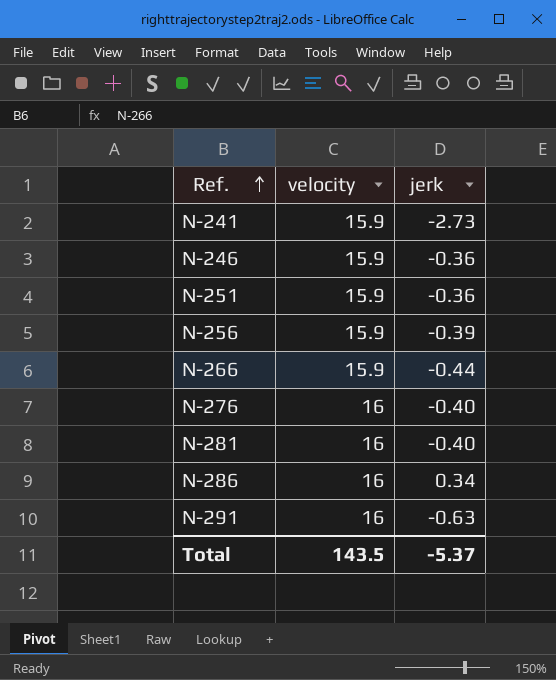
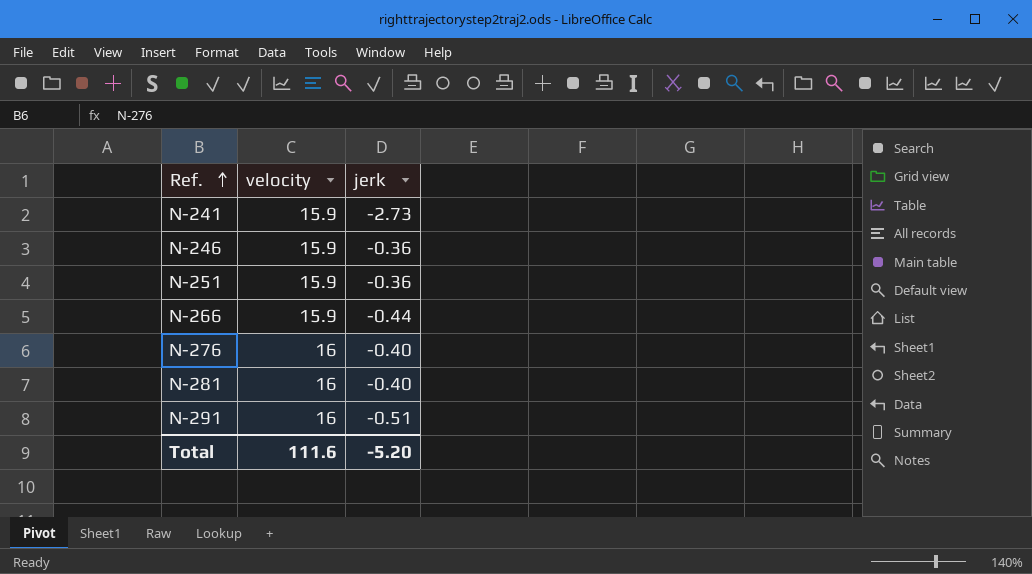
row N-256: 15.9 | -0.39 -> none
row N-286: 16 | 0.34 -> none
N-291 | jerk: -0.63 -> -0.51
Total | velocity: 143.5 -> 111.6
Total | jerk: -5.37 -> -5.20

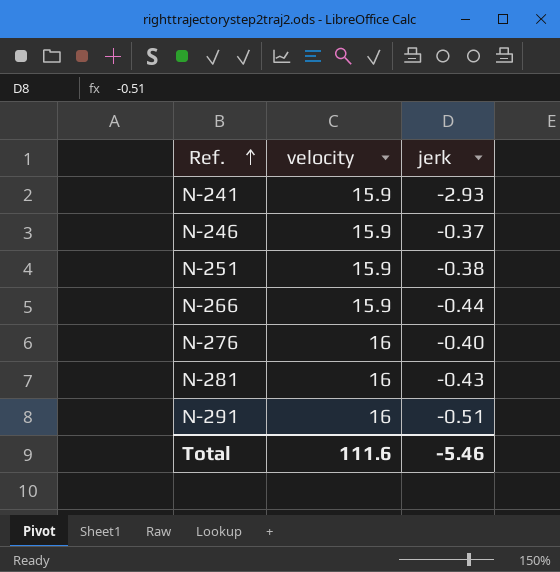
N-241 | jerk: -2.73 -> -2.93
N-246 | jerk: -0.36 -> -0.37
N-251 | jerk: -0.36 -> -0.38
N-281 | jerk: -0.40 -> -0.43
Total | jerk: -5.20 -> -5.46

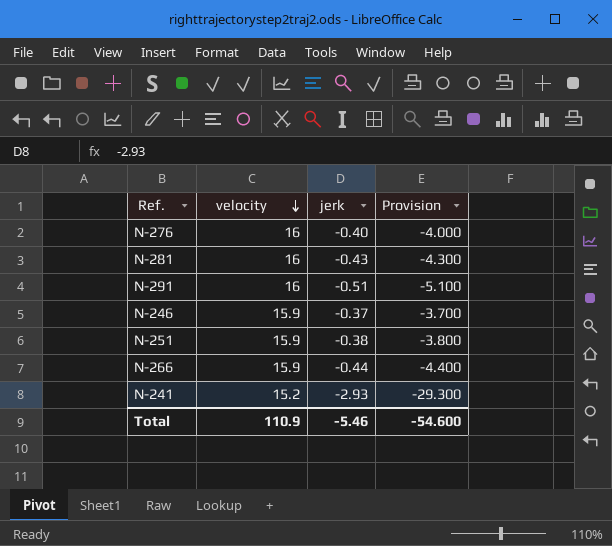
row order: Ref. ascending -> velocity descending
column Provision | formula: none -> [jerk] * 10
N-241 | velocity: 15.9 -> 15.2
Total | velocity: 111.6 -> 110.9

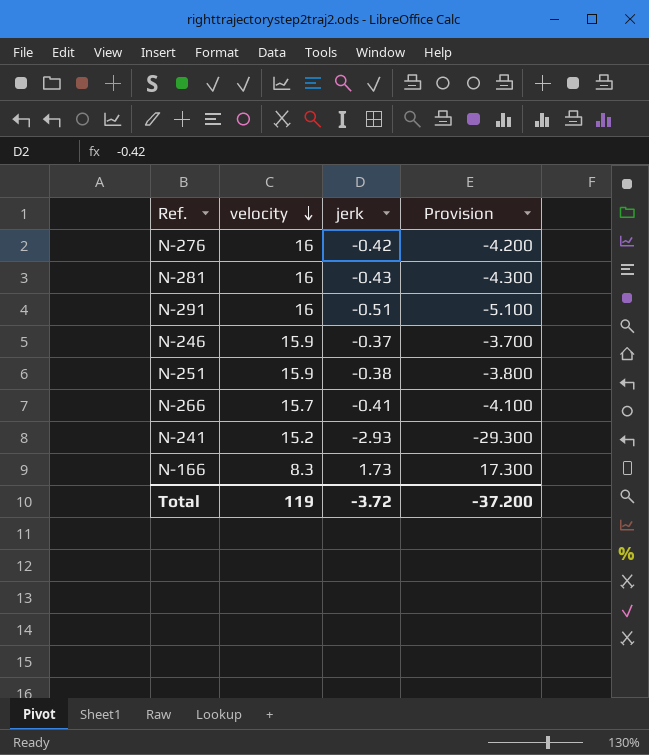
N-276 | jerk: -0.40 -> -0.42
N-276 | Provision: -4.000 -> -4.200
N-266 | velocity: 15.9 -> 15.7
N-266 | jerk: -0.44 -> -0.41
N-266 | Provision: -4.400 -> -4.100
row N-166: none -> 8.3 | 1.73 | 17.300
Total | velocity: 110.9 -> 119
Total | jerk: -5.46 -> -3.72
Total | Provision: -54.600 -> -37.200

